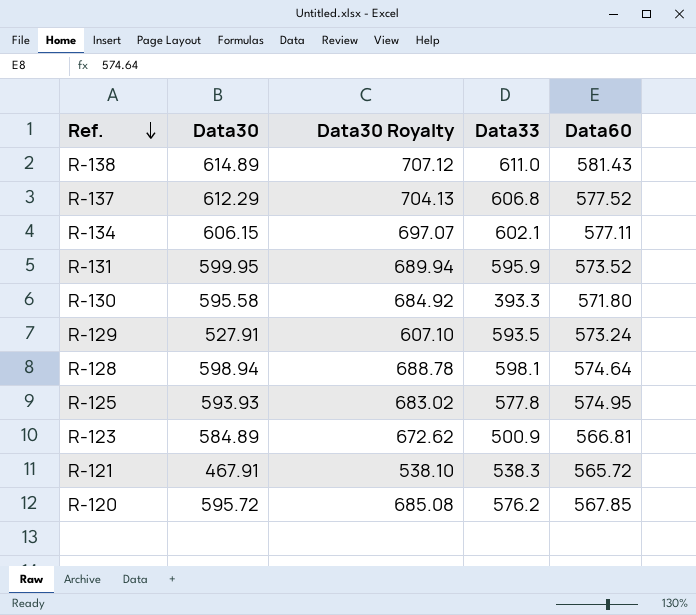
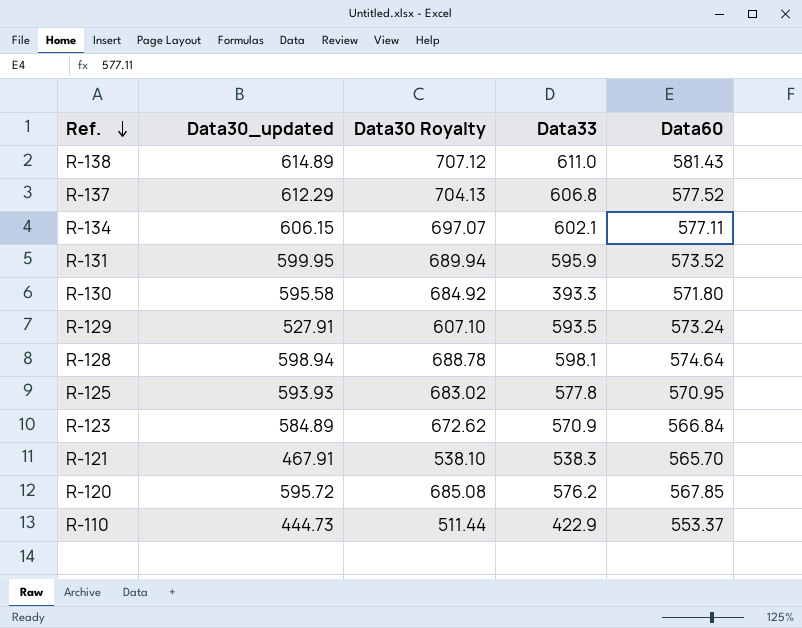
column name: Data30 -> Data30_updated
R-125 | Data60: 574.95 -> 570.95
R-123 | Data33: 500.9 -> 570.9
R-123 | Data60: 566.81 -> 566.84
R-121 | Data60: 565.72 -> 565.70
row R-110: none -> 444.73 | 511.44 | 422.9 | 553.37

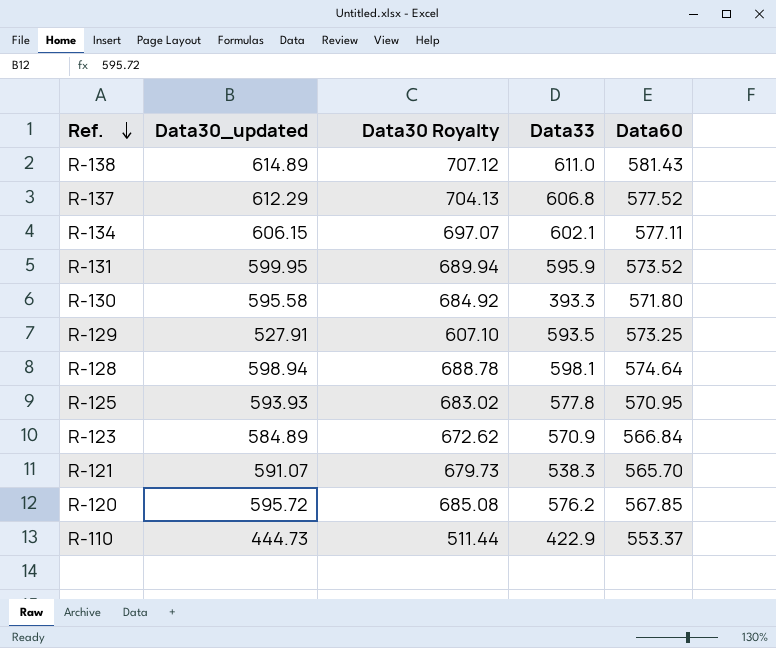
R-129 | Data60: 573.24 -> 573.25
R-121 | Data30_updated: 467.91 -> 591.07
R-121 | Data30 Royalty: 538.10 -> 679.73

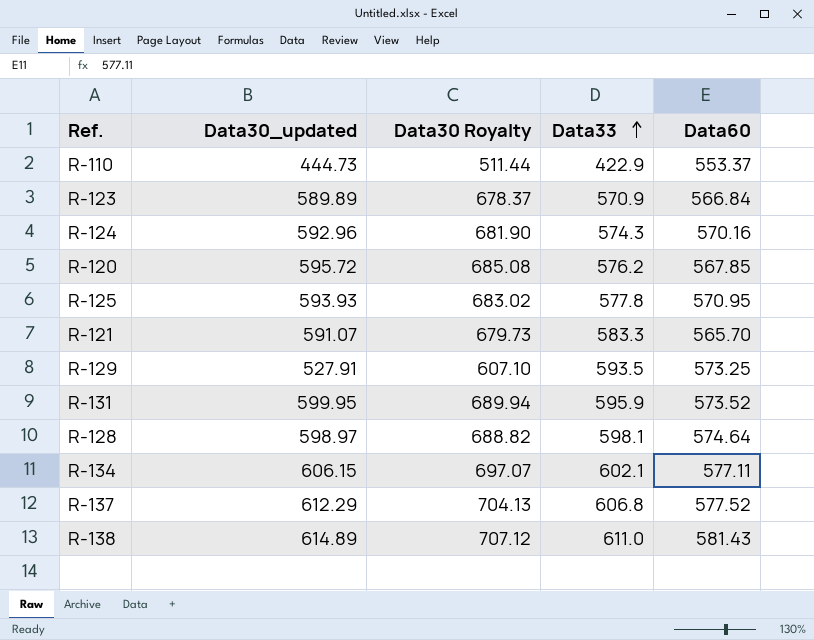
row order: Ref. descending -> Data33 ascending
row R-130: 595.58 | 684.92 | 393.3 | 571.80 -> none
R-123 | Data30_updated: 584.89 -> 589.89
R-123 | Data30 Royalty: 672.62 -> 678.37
row R-124: none -> 592.96 | 681.90 | 574.3 | 570.16
R-121 | Data33: 538.3 -> 583.3
R-128 | Data30_updated: 598.94 -> 598.97
R-128 | Data30 Royalty: 688.78 -> 688.82

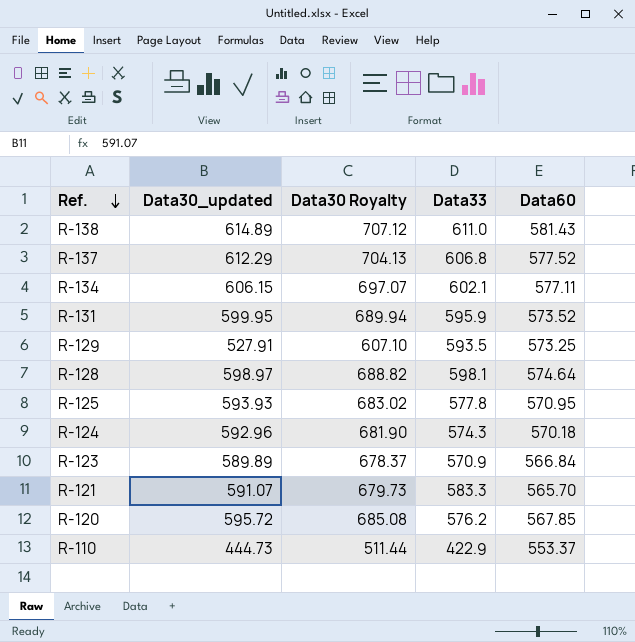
row order: Data33 ascending -> Ref. descending
R-124 | Data60: 570.16 -> 570.18

